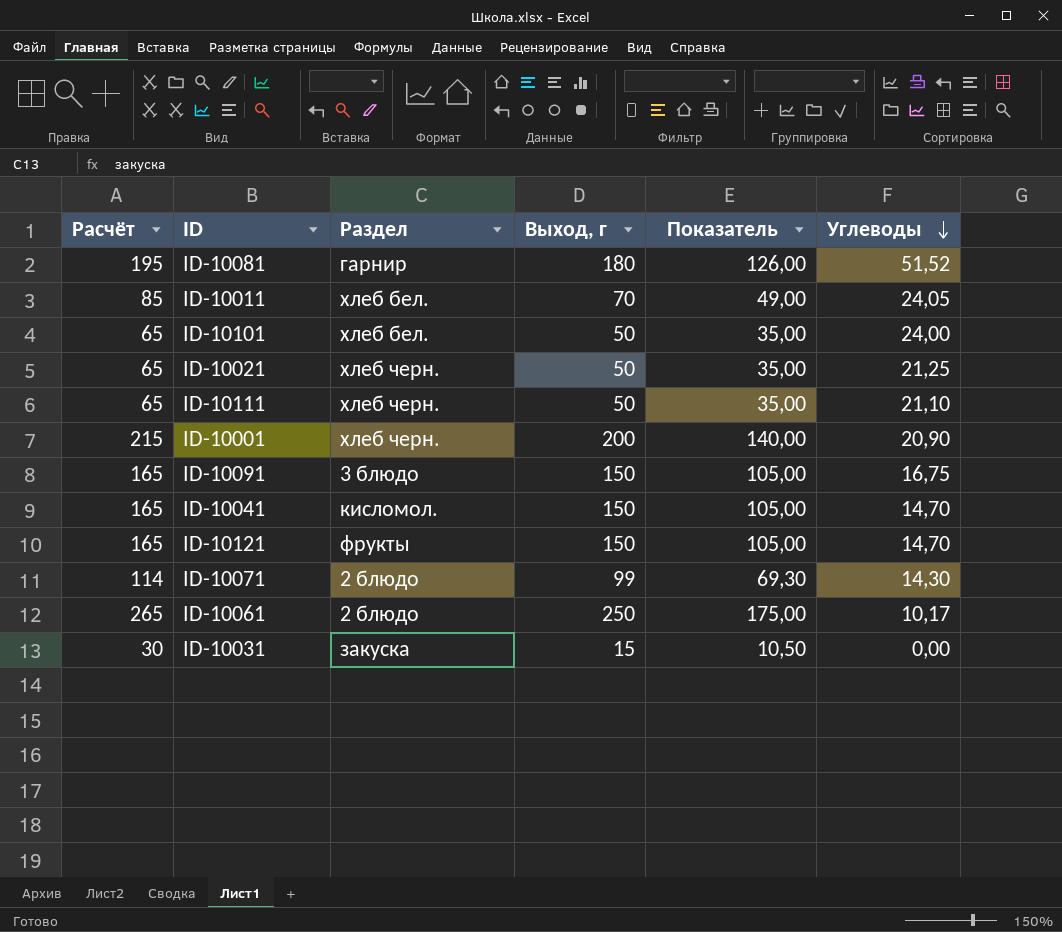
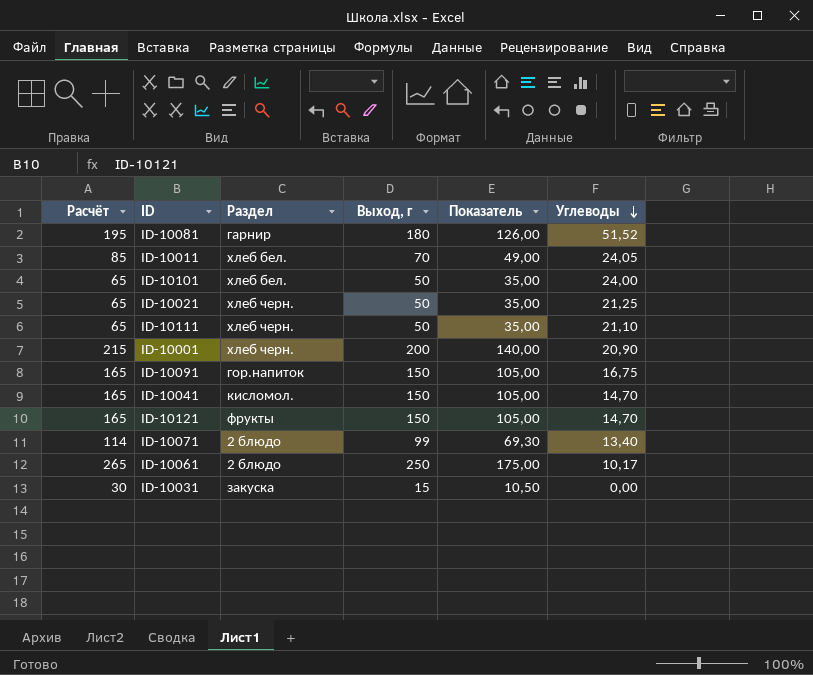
ID-10091 | Раздел: 3 блюдо -> гор.напиток
ID-10071 | Углеводы: 14,30 -> 13,40

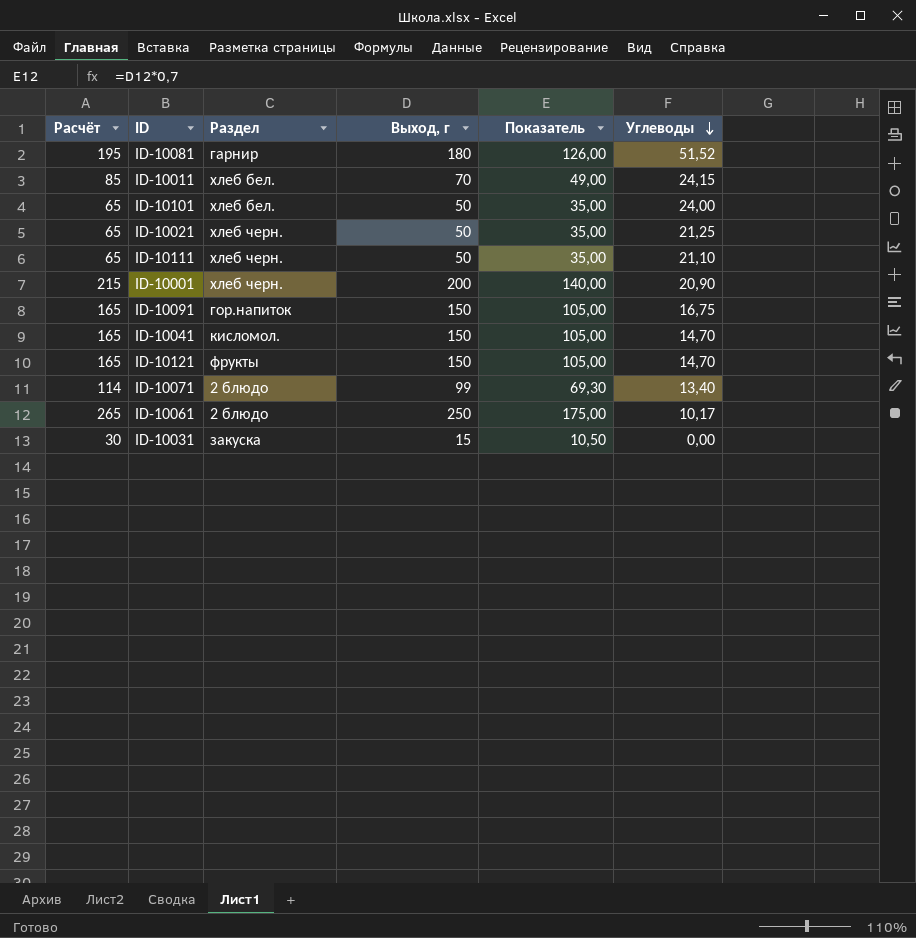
ID-10011 | Углеводы: 24,05 -> 24,15

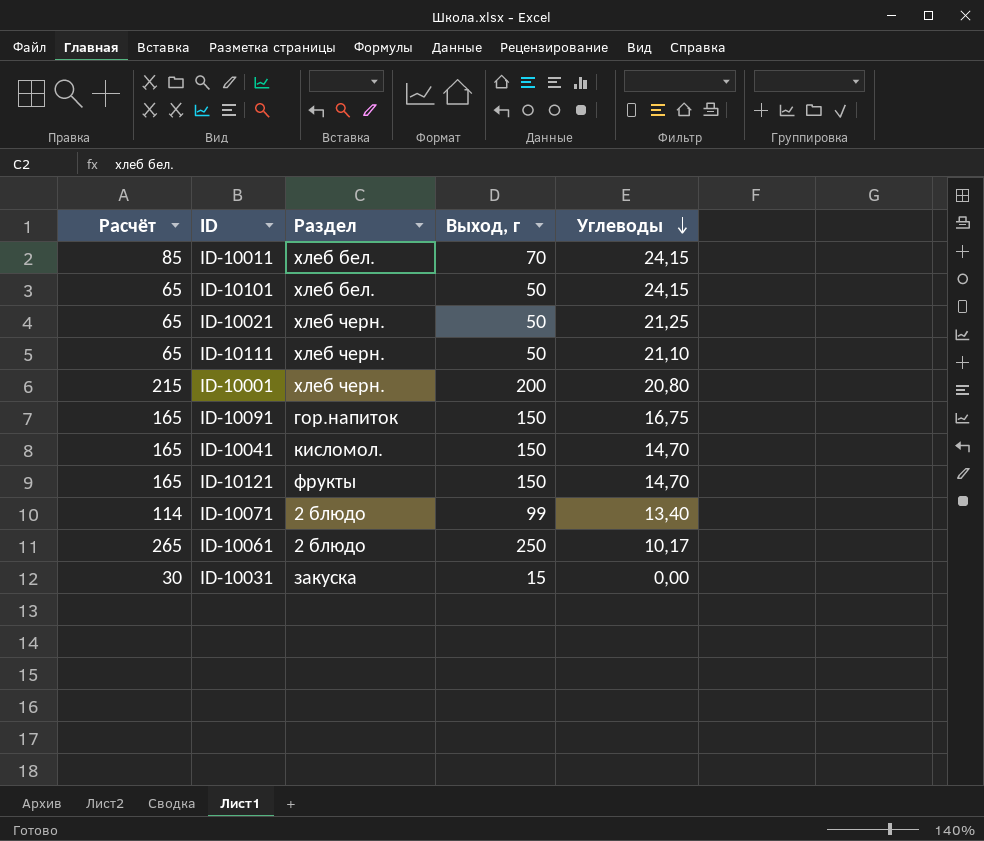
column Показатель | formula: [Выход, г] * 0,7 -> none
row ID-10081: 195 | гарнир | 180 | 126,00 | 51,52 -> none
ID-10101 | Углеводы: 24,00 -> 24,15
ID-10001 | Углеводы: 20,90 -> 20,80

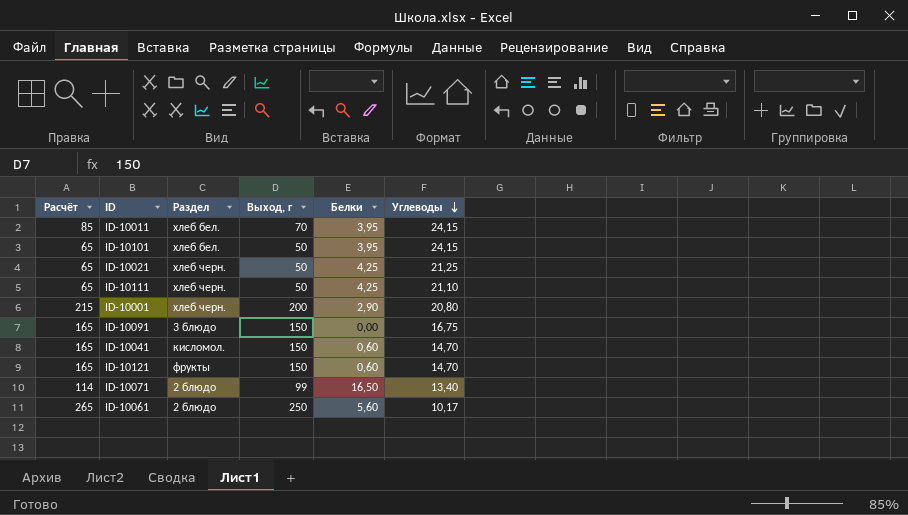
column Белки | position: none -> 5
row ID-10031: 30 | закуска | 15 | 0,00 -> none
ID-10091 | Раздел: гор.напиток -> 3 блюдо

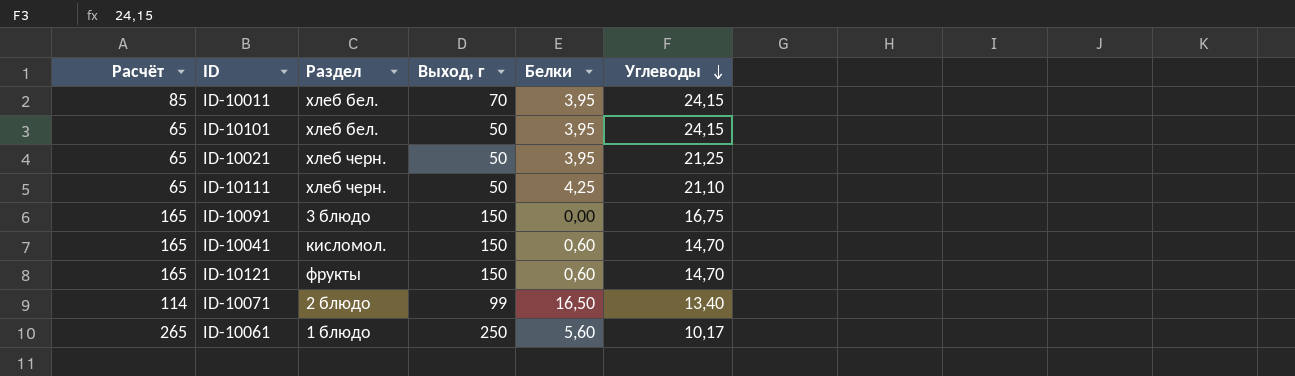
row ID-10001: 215 | хлеб черн. | 200 | 2,90 | 20,80 -> none
ID-10021 | Белки: 4,25 -> 3,95
ID-10061 | Раздел: 2 блюдо -> 1 блюдо

